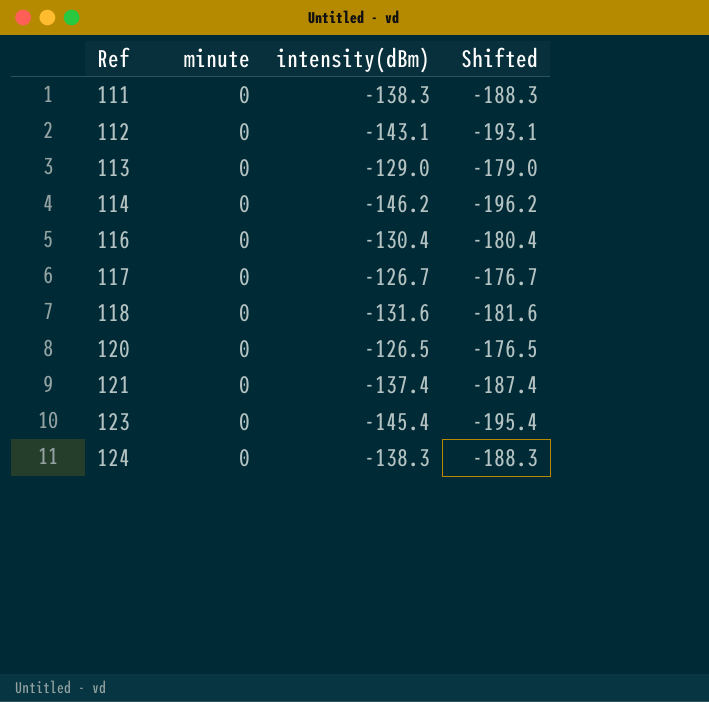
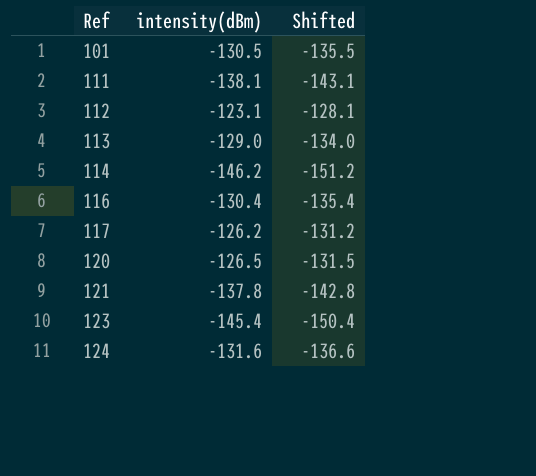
column minute | position: 2 -> none
column Shifted | formula: [intensity(dBm)] - 50 -> [intensity(dBm)] - 5
row 118: 0 | -131.6 | -181.6 -> none
row 101: none -> -130.5 | -135.5
111 | intensity(dBm): -138.3 -> -138.1
112 | intensity(dBm): -143.1 -> -123.1
117 | intensity(dBm): -126.7 -> -126.2
121 | intensity(dBm): -137.4 -> -137.8
124 | intensity(dBm): -138.3 -> -131.6

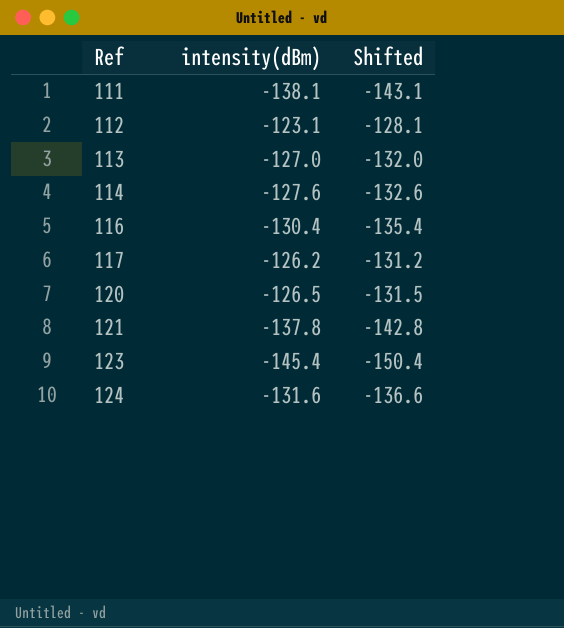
row 101: -130.5 | -135.5 -> none
113 | intensity(dBm): -129.0 -> -127.0
113 | Shifted: -134.0 -> -132.0
114 | intensity(dBm): -146.2 -> -127.6
114 | Shifted: -151.2 -> -132.6

